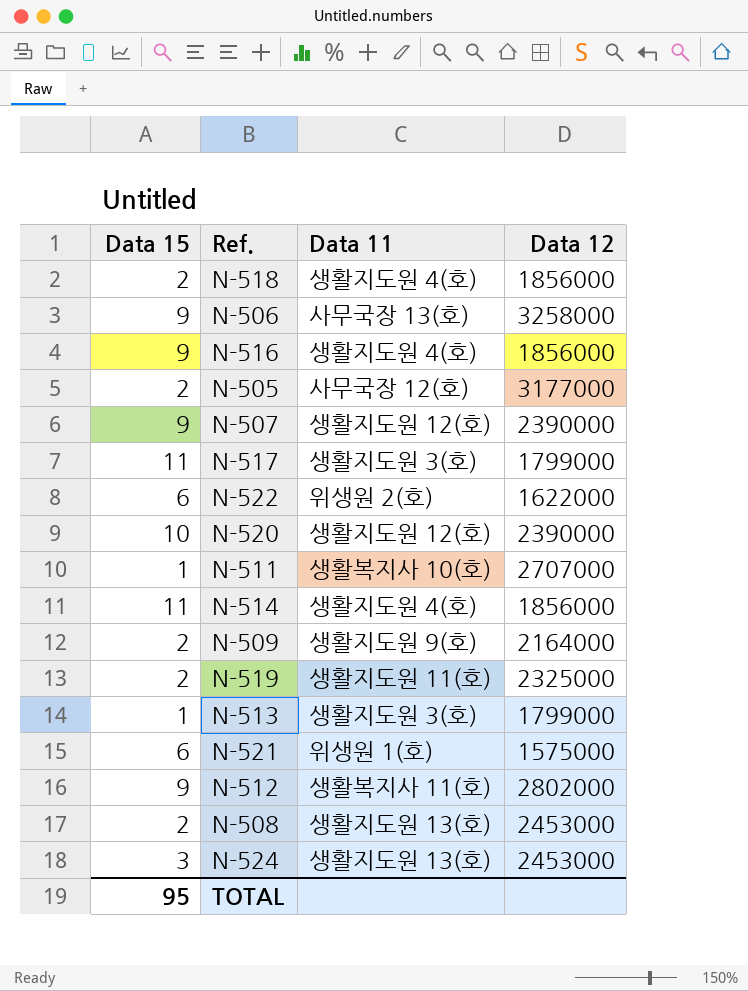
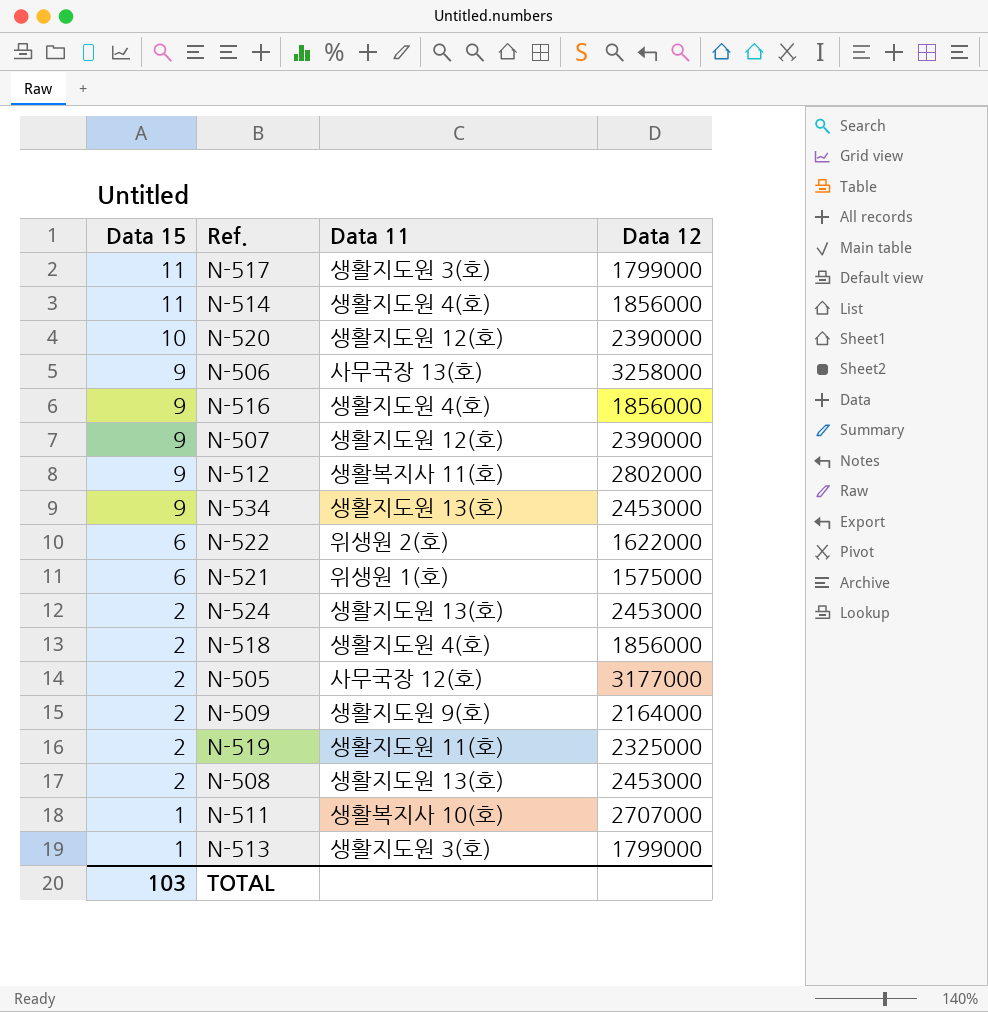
row order: none -> Data 15 descending
row N-534: none -> 9 | 생활지도원 13(호) | 2453000
N-524 | Data 15: 3 -> 2
TOTAL | Data 15: 95 -> 103

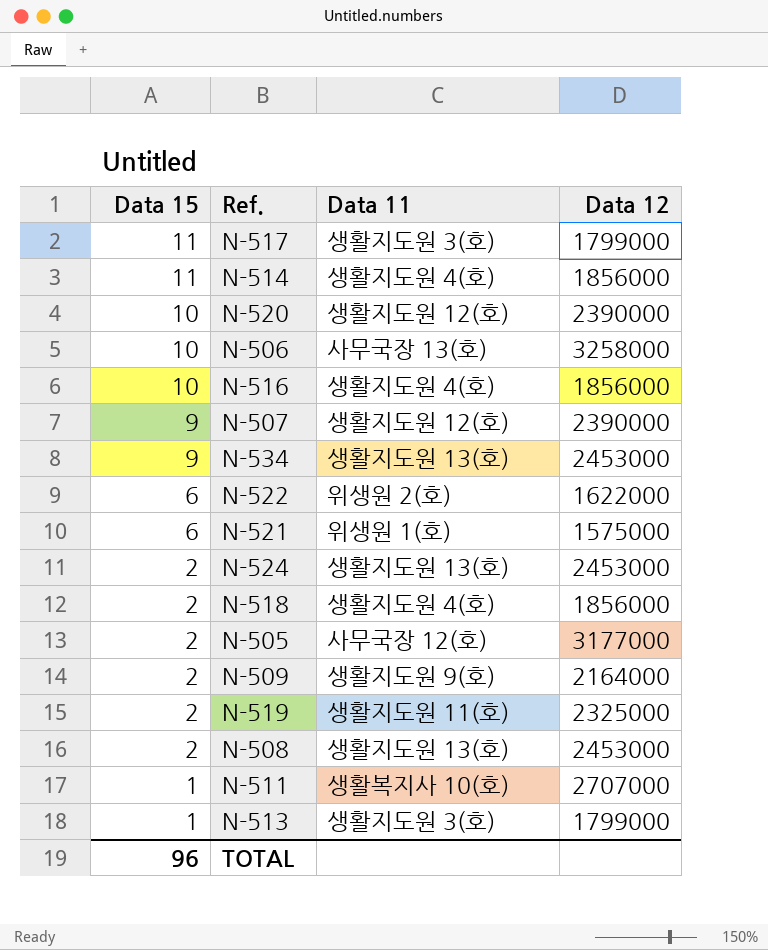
row N-512: 9 | 생활복지사 11(호) | 2802000 -> none
N-506 | Data 15: 9 -> 10
N-516 | Data 15: 9 -> 10
TOTAL | Data 15: 103 -> 96

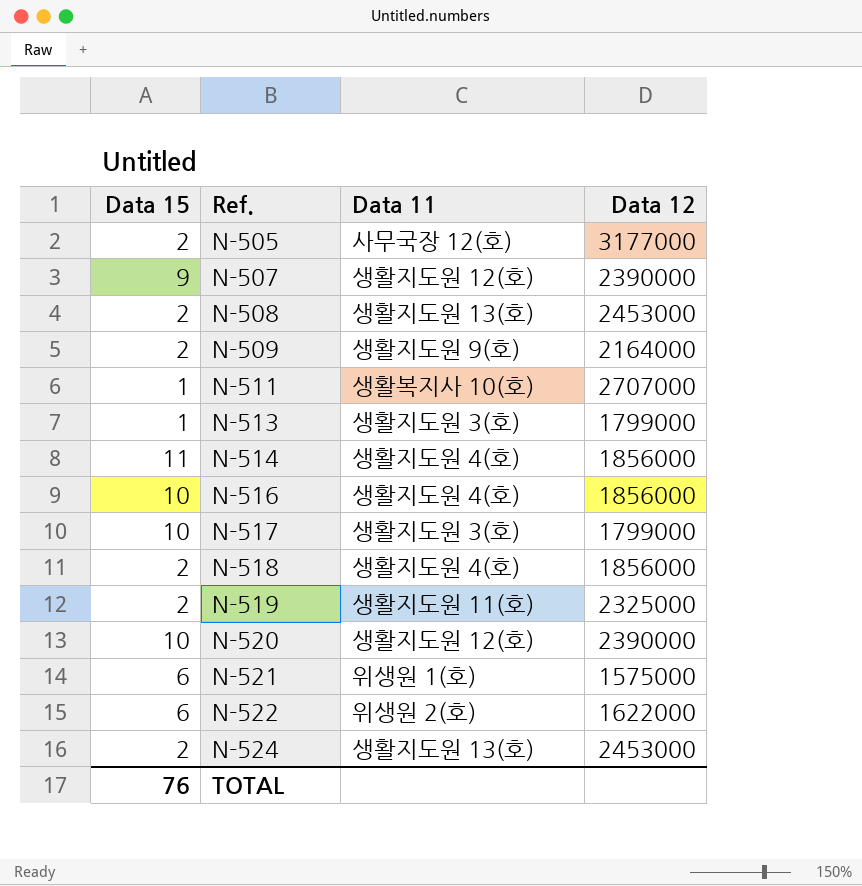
row order: Data 15 descending -> Ref. ascending
row N-506: 10 | 사무국장 13(호) | 3258000 -> none
row N-534: 9 | 생활지도원 13(호) | 2453000 -> none
N-517 | Data 15: 11 -> 10
TOTAL | Data 15: 96 -> 76

